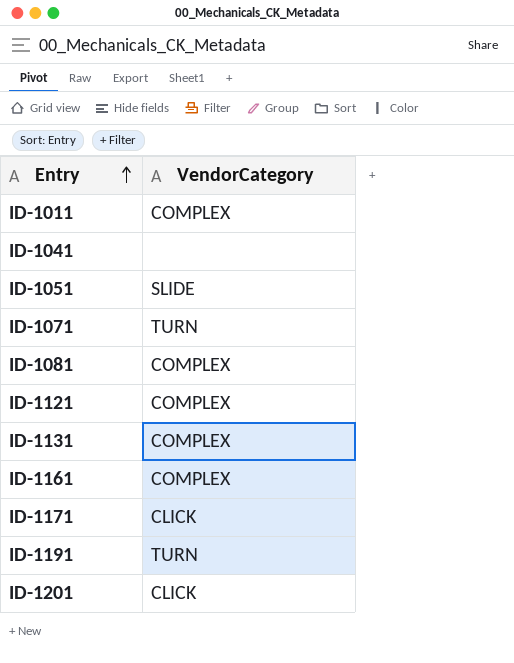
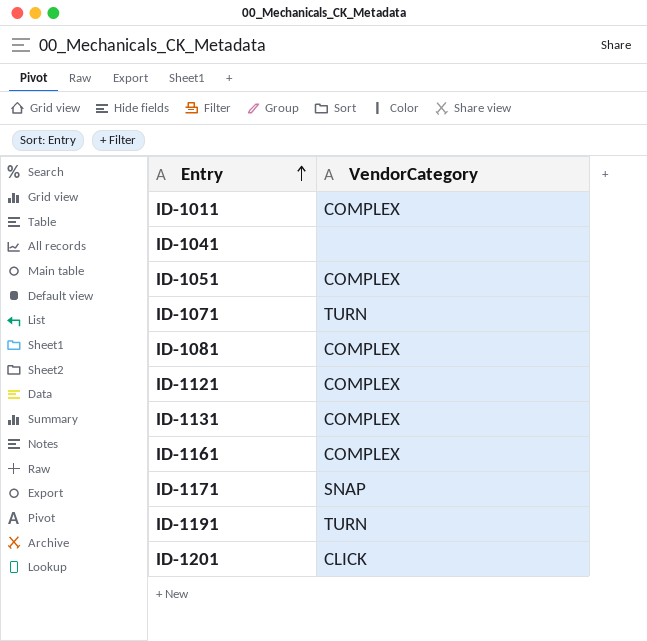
ID-1051 | VendorCategory: SLIDE -> COMPLEX
ID-1171 | VendorCategory: CLICK -> SNAP

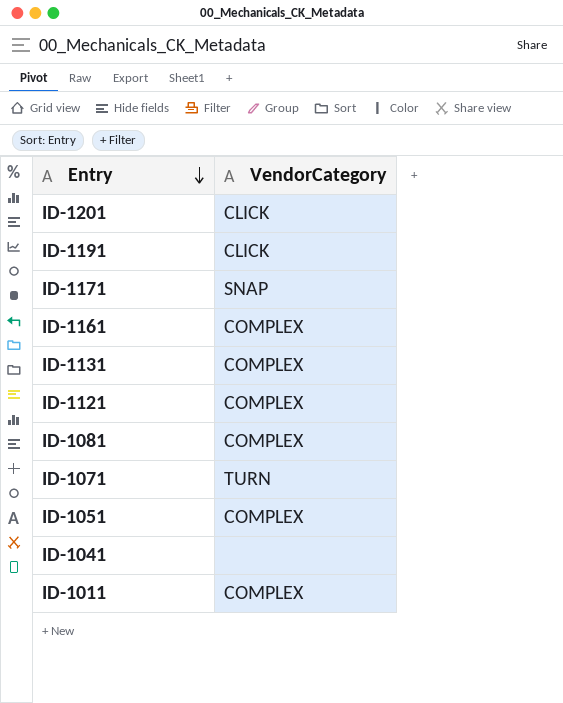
row order: Entry ascending -> Entry descending
ID-1191 | VendorCategory: TURN -> CLICK

